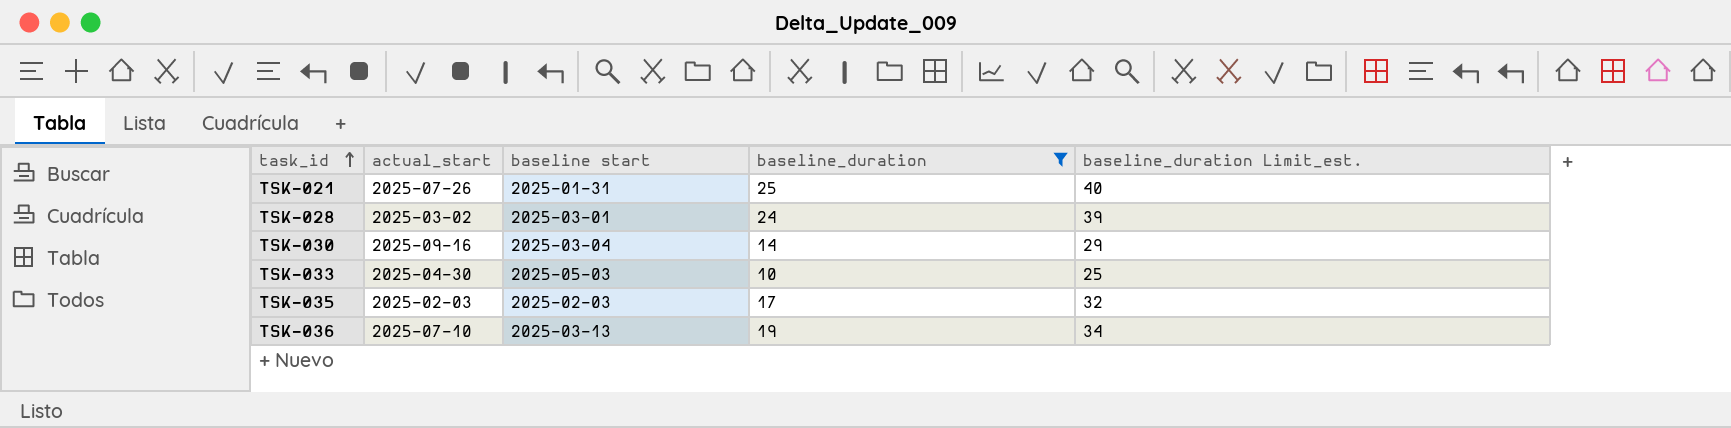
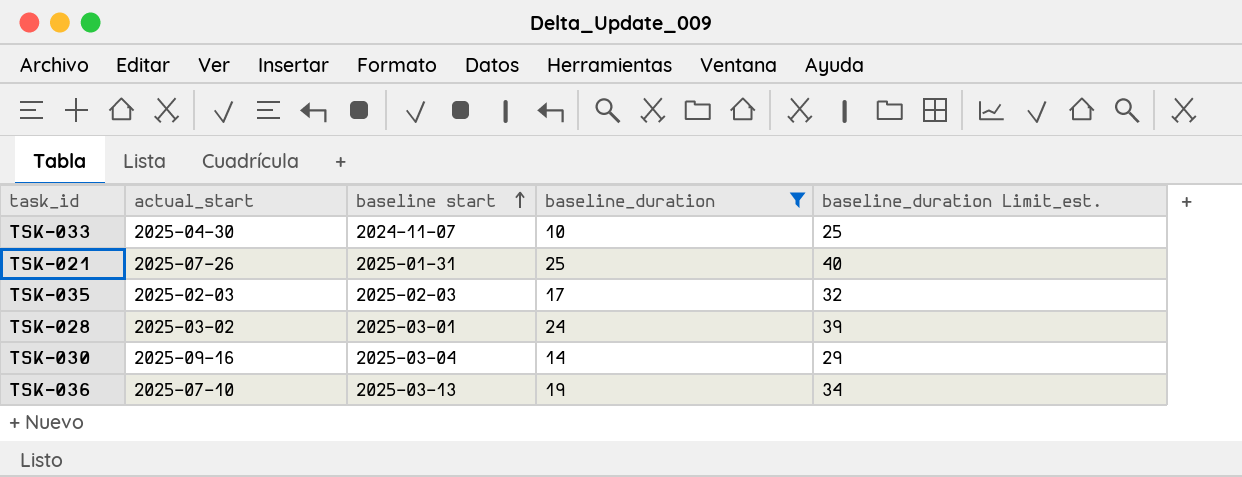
row order: task_id ascending -> baseline start ascending
TSK-033 | baseline start: 2025-05-03 -> 2024-11-07

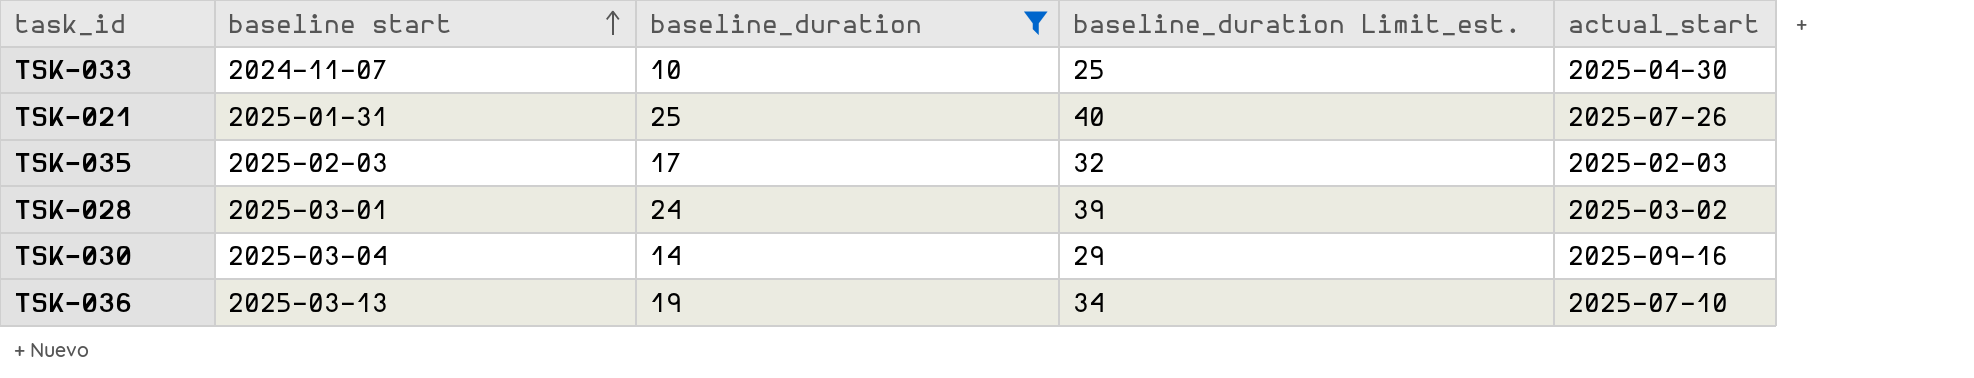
column actual_start | position: 2 -> 5

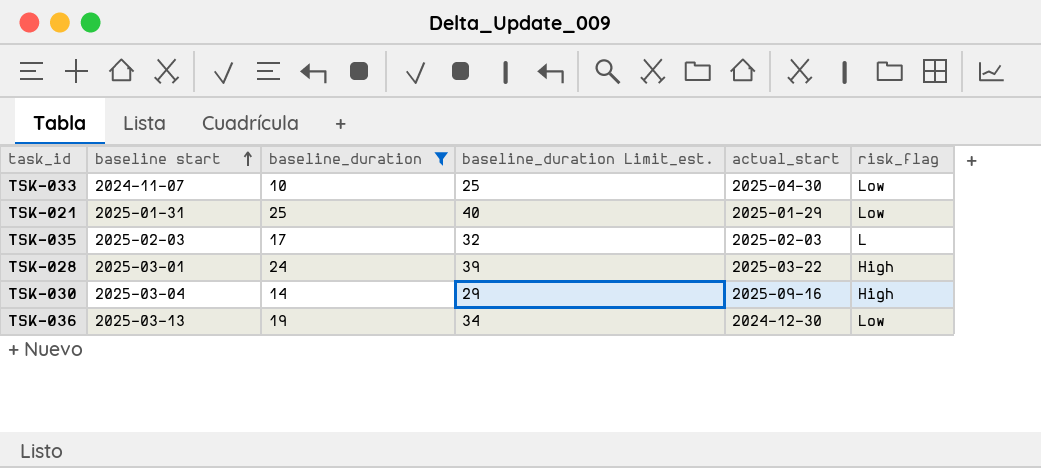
column risk_flag | position: none -> 6
TSK-021 | actual_start: 2025-07-26 -> 2025-01-29
TSK-028 | actual_start: 2025-03-02 -> 2025-03-22
TSK-036 | actual_start: 2025-07-10 -> 2024-12-30

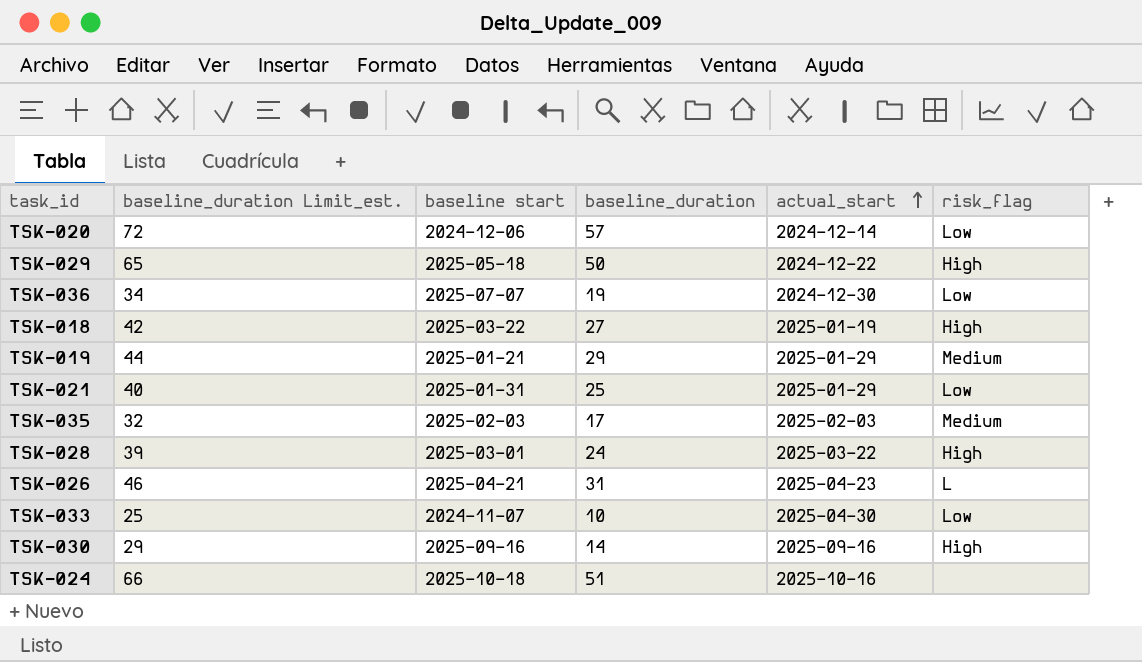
filter: baseline_duration <= 25 -> none
row order: baseline start ascending -> actual_start ascending
column baseline_duration Limit_est. | position: 4 -> 2
TSK-036 | baseline start: 2025-03-13 -> 2025-07-07
TSK-035 | risk_flag: L -> Medium
TSK-030 | baseline start: 2025-03-04 -> 2025-09-16

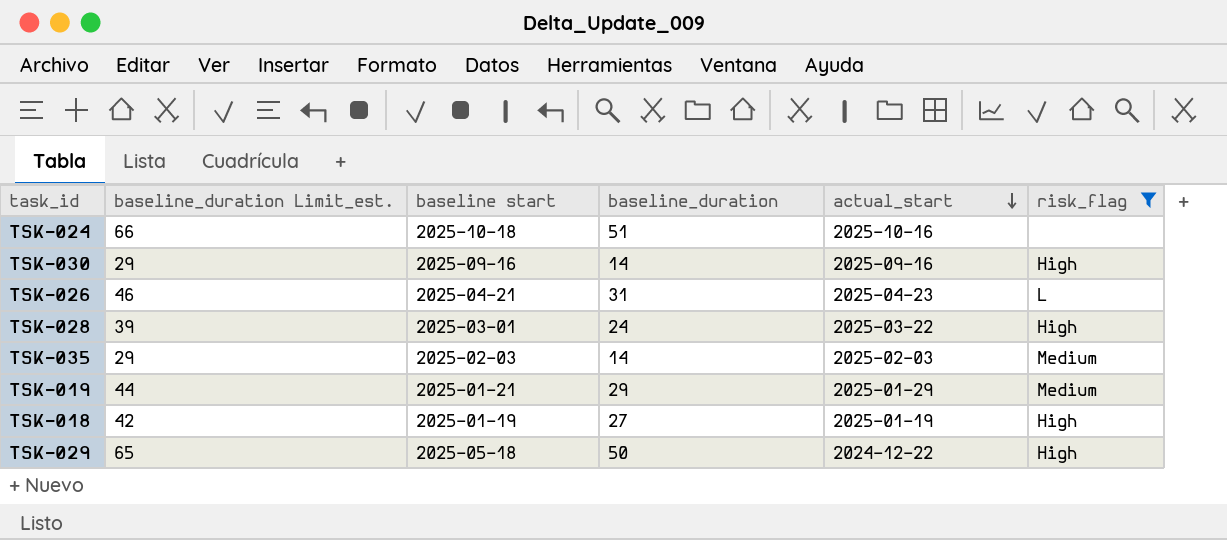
filter: none -> risk_flag != Low
row order: actual_start ascending -> actual_start descending
TSK-035 | baseline_duration Limit_est.: 32 -> 29
TSK-035 | baseline_duration: 17 -> 14
TSK-018 | baseline start: 2025-03-22 -> 2025-01-19

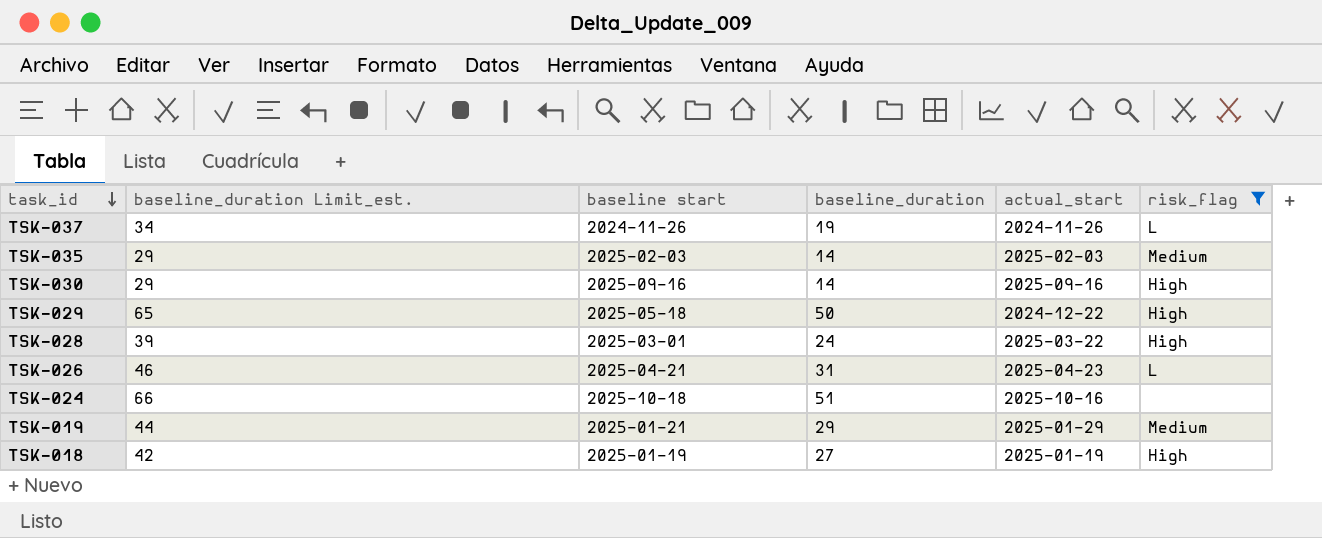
row order: actual_start descending -> task_id descending
row TSK-037: none -> 34 | 2024-11-26 | 19 | 2024-11-26 | L

